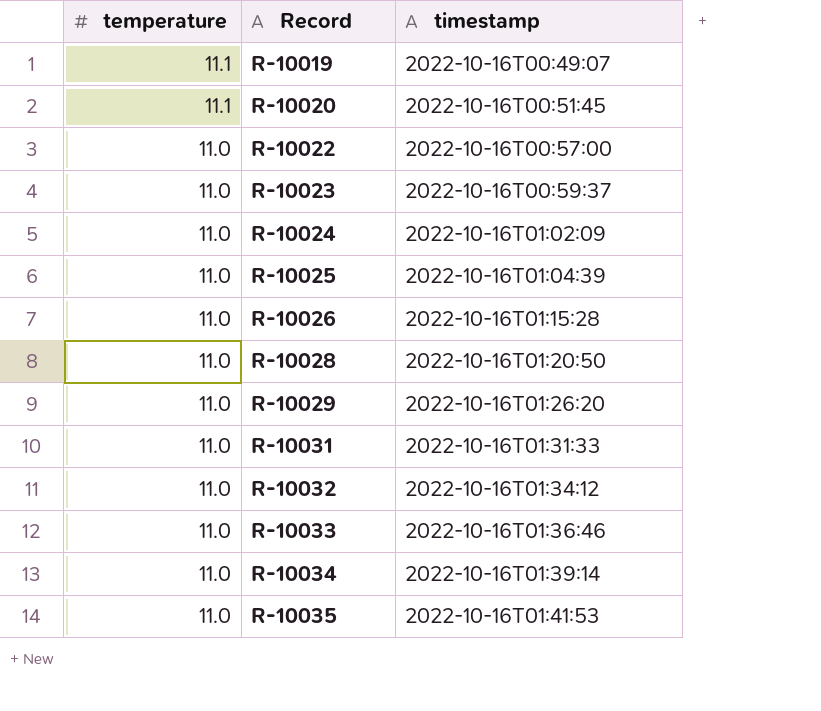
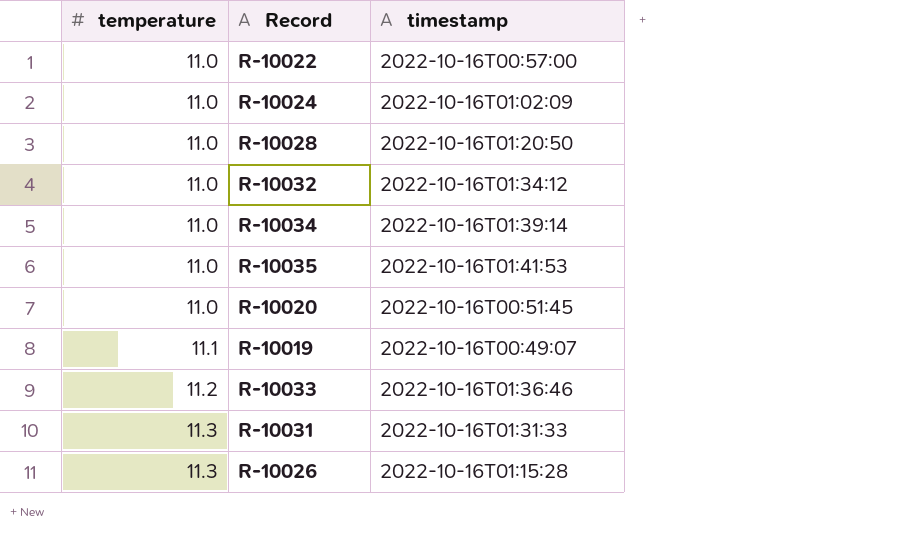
row order: temperature descending -> temperature ascending
row R-10023: 11.0 | 2022-10-16T00:59:37 -> none
row R-10025: 11.0 | 2022-10-16T01:04:39 -> none
row R-10029: 11.0 | 2022-10-16T01:26:20 -> none
R-10020 | temperature: 11.1 -> 11.0
R-10033 | temperature: 11.0 -> 11.2
R-10031 | temperature: 11.0 -> 11.3
R-10026 | temperature: 11.0 -> 11.3

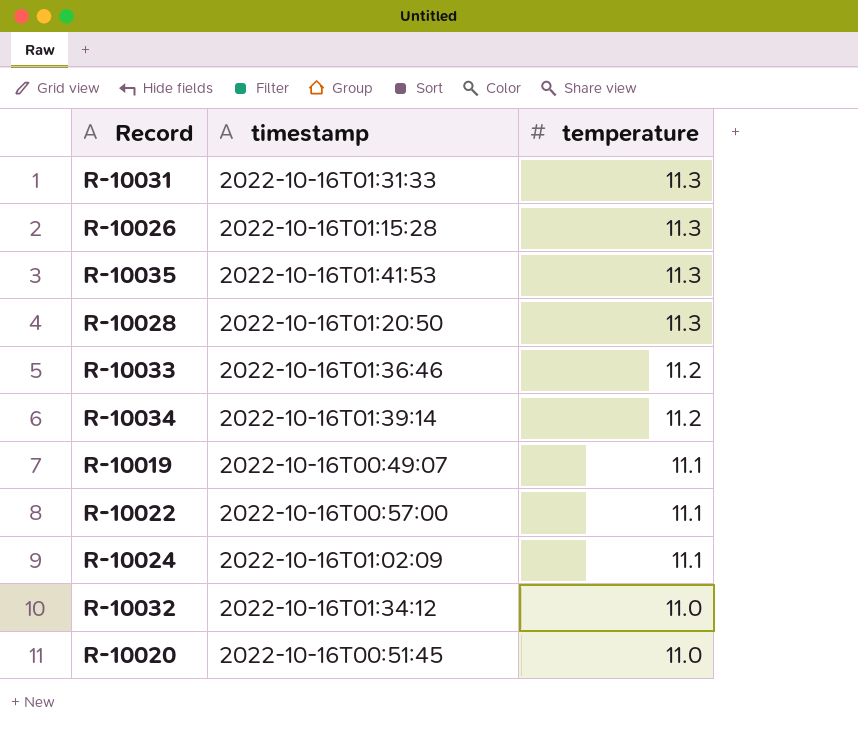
row order: temperature ascending -> temperature descending
column temperature | position: 1 -> 3
R-10035 | temperature: 11.0 -> 11.3
R-10028 | temperature: 11.0 -> 11.3
R-10034 | temperature: 11.0 -> 11.2
R-10022 | temperature: 11.0 -> 11.1
R-10024 | temperature: 11.0 -> 11.1

